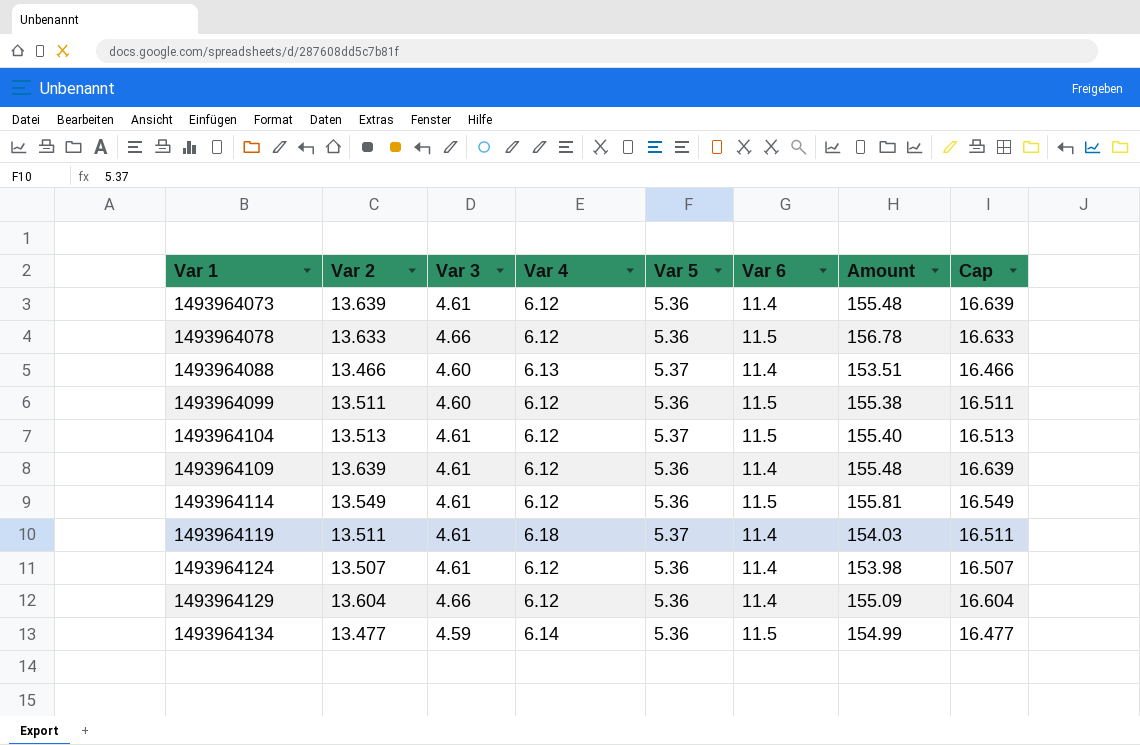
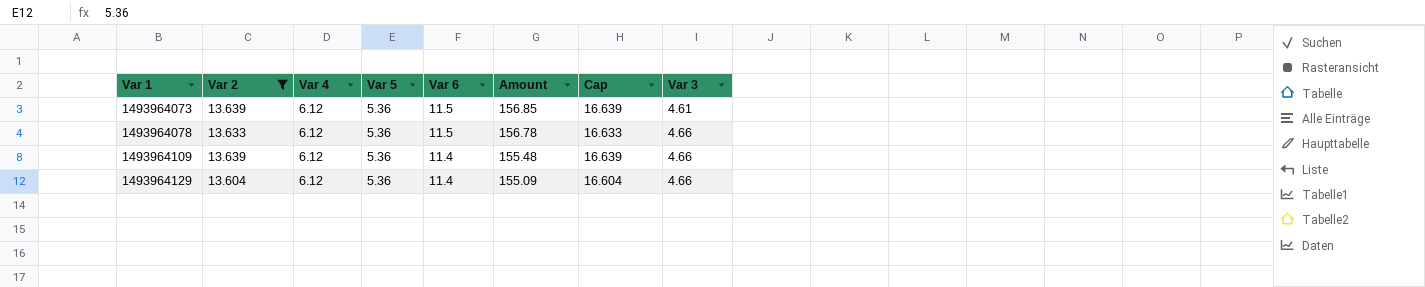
filter: none -> Var 2 >= 13.604
column Var 3 | position: 3 -> 8
1493964073 | Var 6: 11.4 -> 11.5
1493964073 | Amount: 155.48 -> 156.85
1493964109 | Var 3: 4.61 -> 4.66

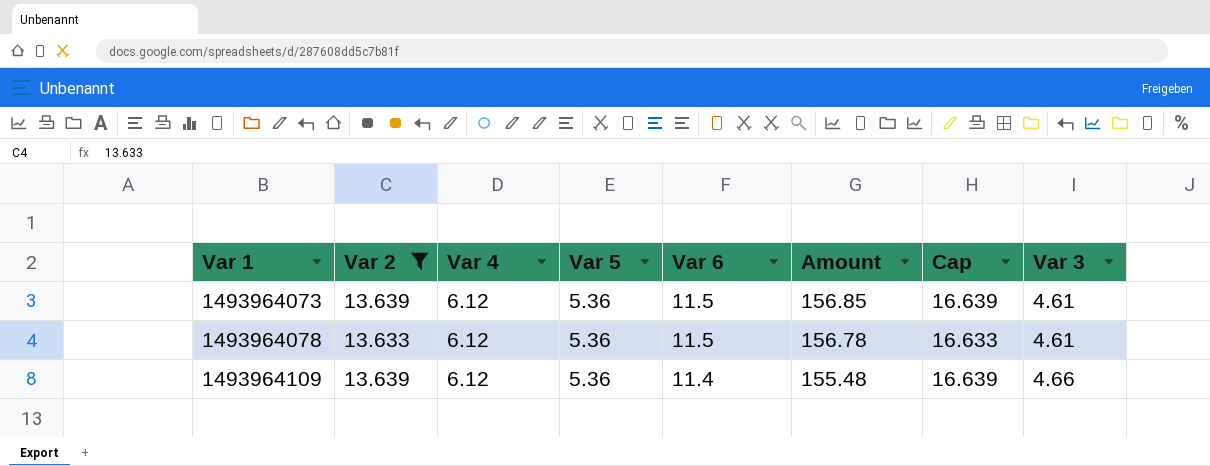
row 1493964129: 13.604 | 6.12 | 5.36 | 11.4 | 155.09 | 16.604 | 4.66 -> none
1493964078 | Var 3: 4.66 -> 4.61

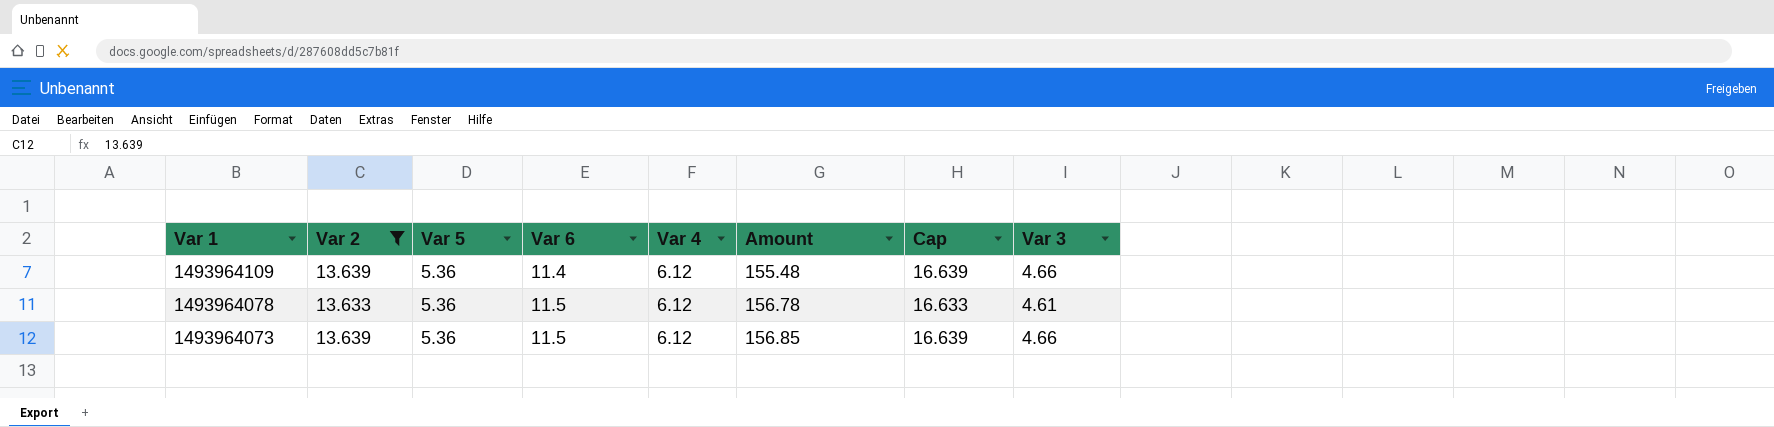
row order: Var 1 ascending -> Var 1 descending
column Var 4 | position: 3 -> 5
1493964073 | Var 3: 4.61 -> 4.66

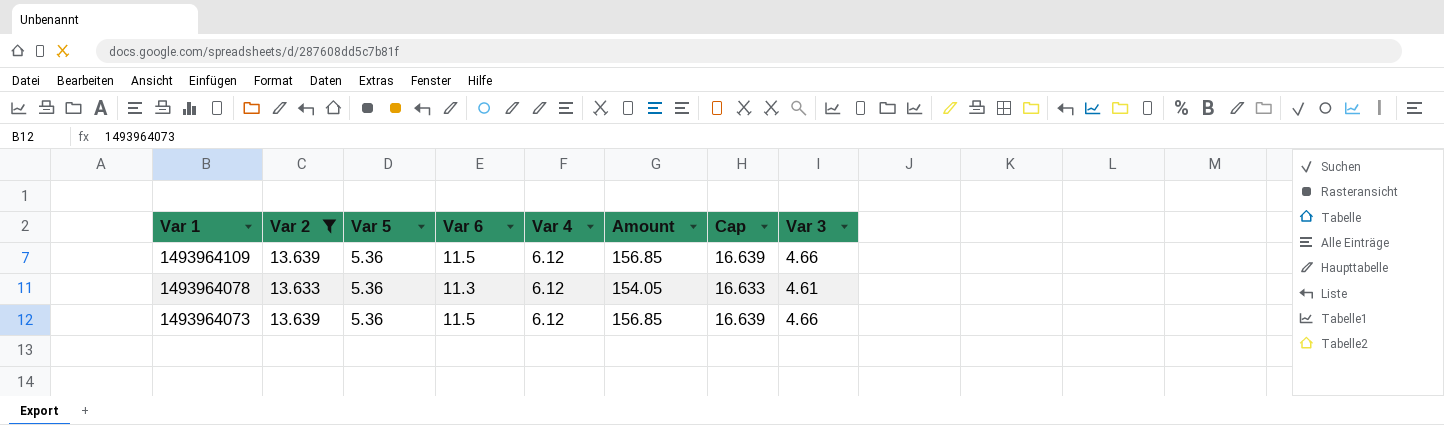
1493964109 | Var 6: 11.4 -> 11.5
1493964109 | Amount: 155.48 -> 156.85
1493964078 | Var 6: 11.5 -> 11.3
1493964078 | Amount: 156.78 -> 154.05

